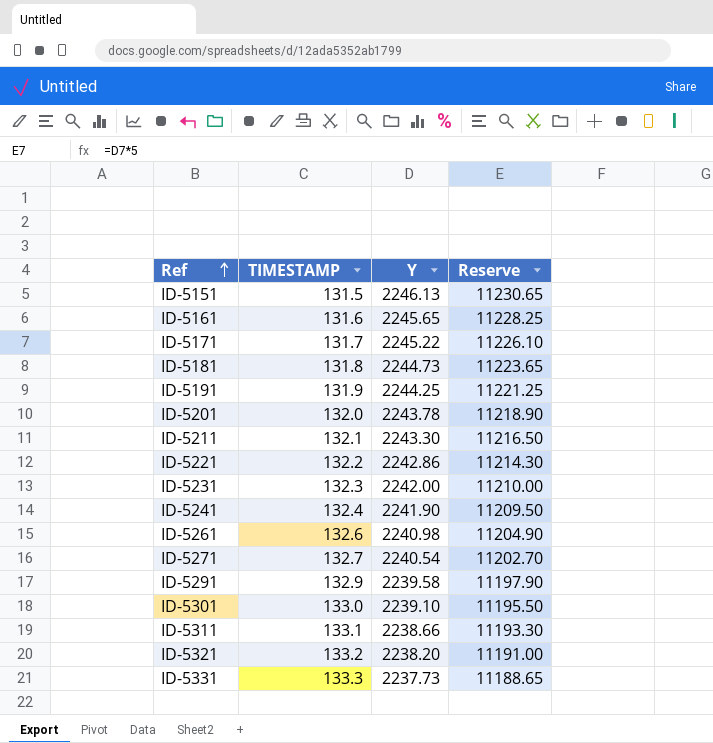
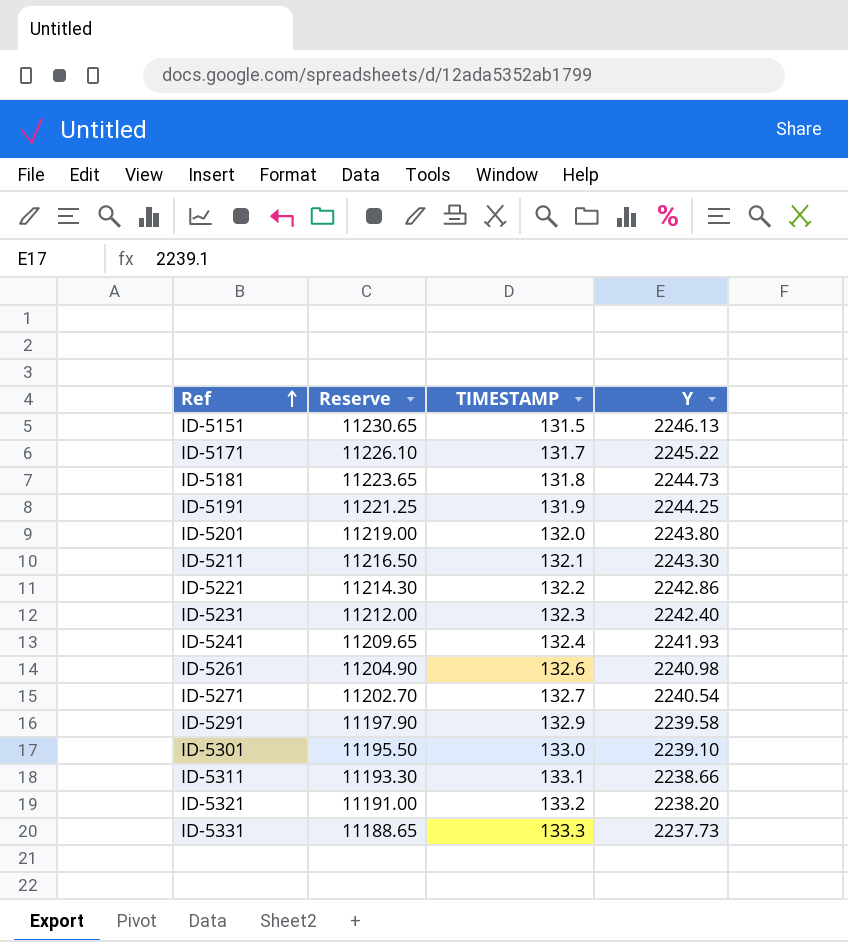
column Reserve | position: 4 -> 2
row ID-5161: 131.6 | 2245.65 | 11228.25 -> none
ID-5201 | Reserve: 11218.90 -> 11219.00
ID-5201 | Y: 2243.78 -> 2243.80
ID-5231 | Reserve: 11210.00 -> 11212.00
ID-5231 | Y: 2242.00 -> 2242.40
ID-5241 | Reserve: 11209.50 -> 11209.65
ID-5241 | Y: 2241.90 -> 2241.93

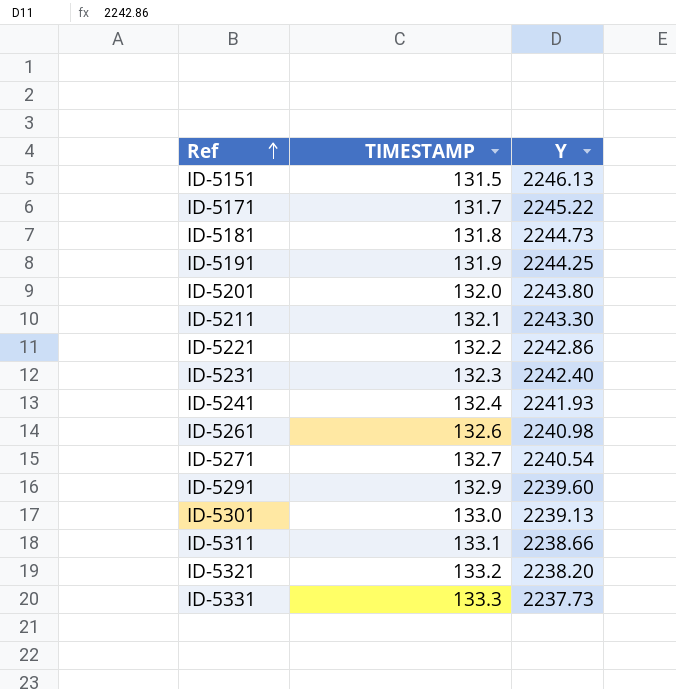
column Reserve | formula: [Y] * 5 -> none
ID-5291 | Y: 2239.58 -> 2239.60
ID-5301 | Y: 2239.10 -> 2239.13

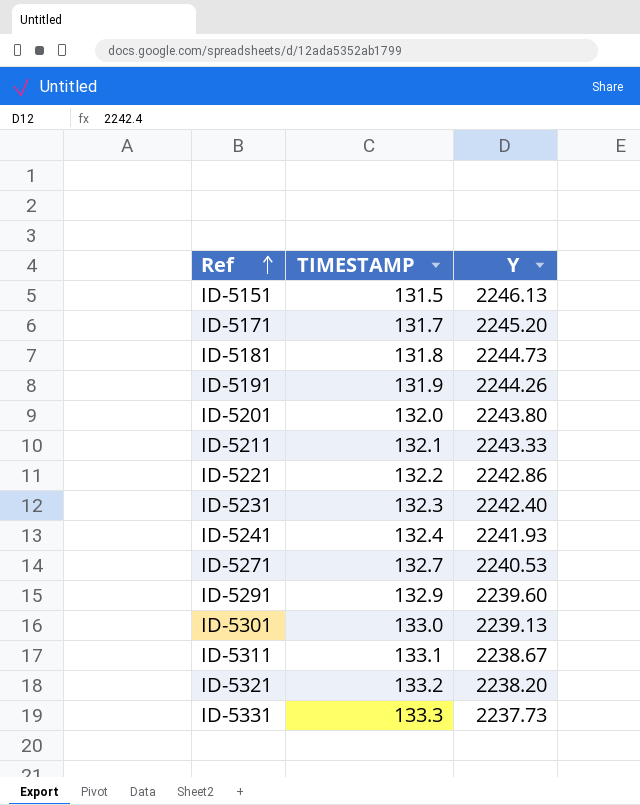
row ID-5261: 132.6 | 2240.98 -> none
ID-5171 | Y: 2245.22 -> 2245.20
ID-5191 | Y: 2244.25 -> 2244.26
ID-5211 | Y: 2243.30 -> 2243.33
ID-5271 | Y: 2240.54 -> 2240.53
ID-5311 | Y: 2238.66 -> 2238.67

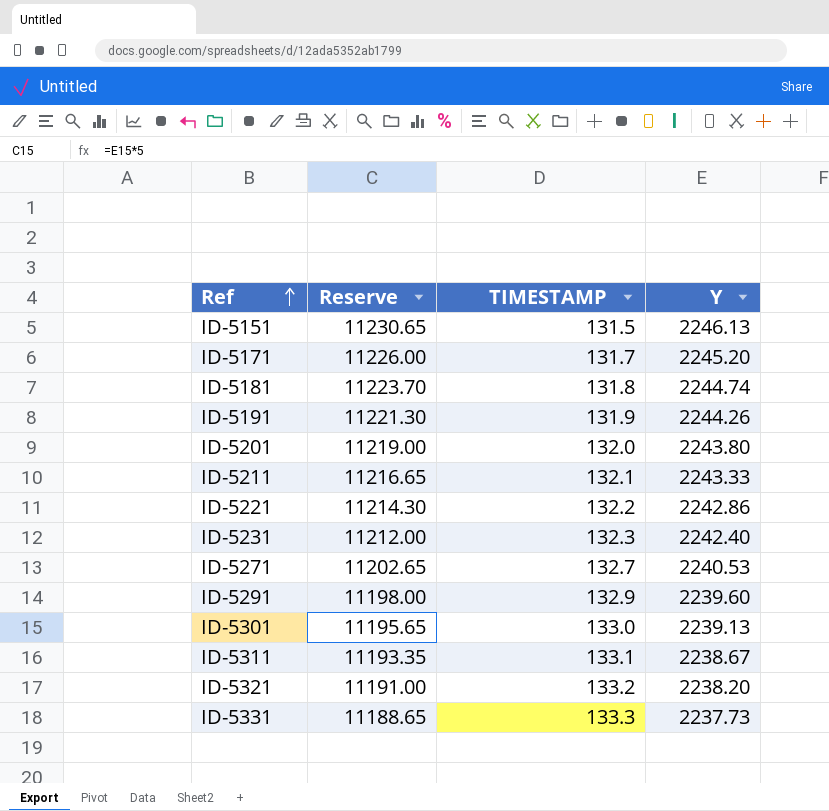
column Reserve | formula: none -> [Y] * 5
row ID-5241: 132.4 | 2241.93 -> none
ID-5181 | Y: 2244.73 -> 2244.74

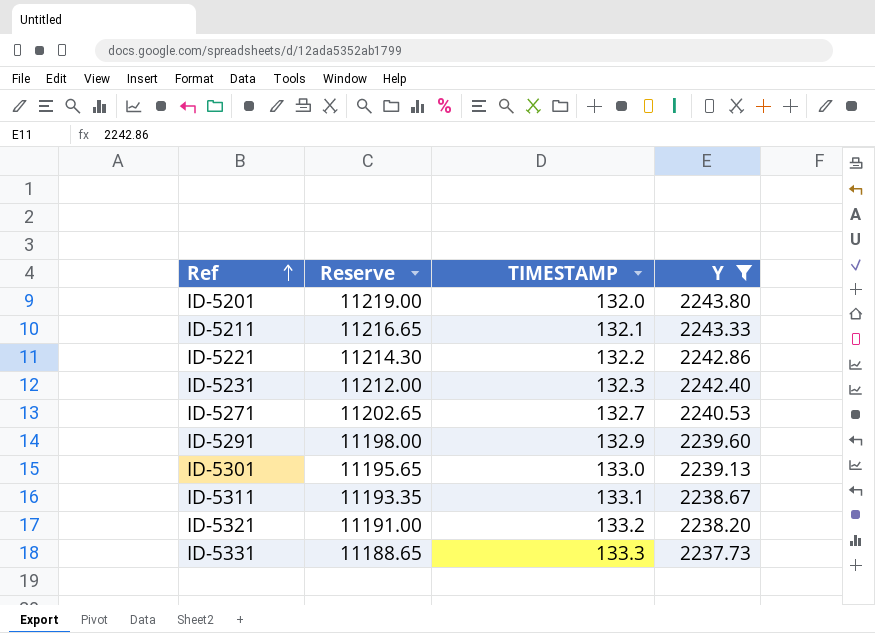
filter: none -> Y <= 2243.80

